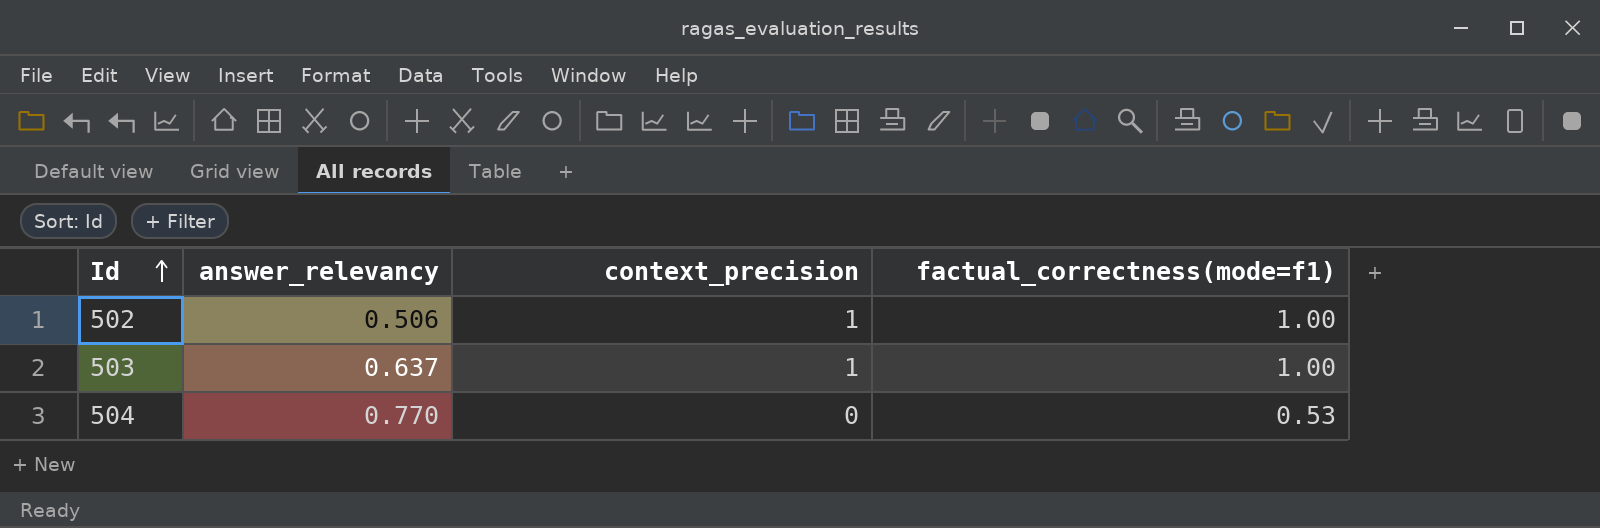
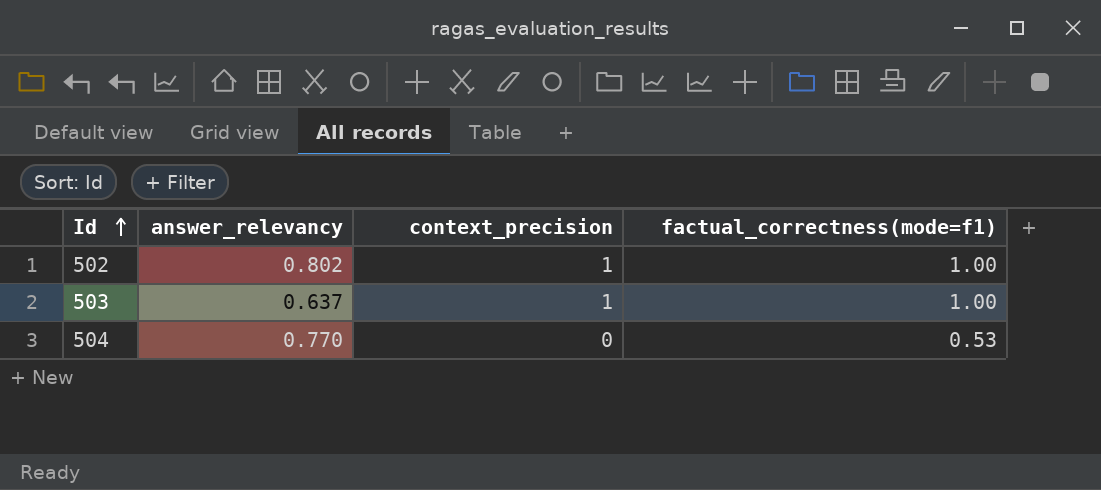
502 | answer_relevancy: 0.506 -> 0.802

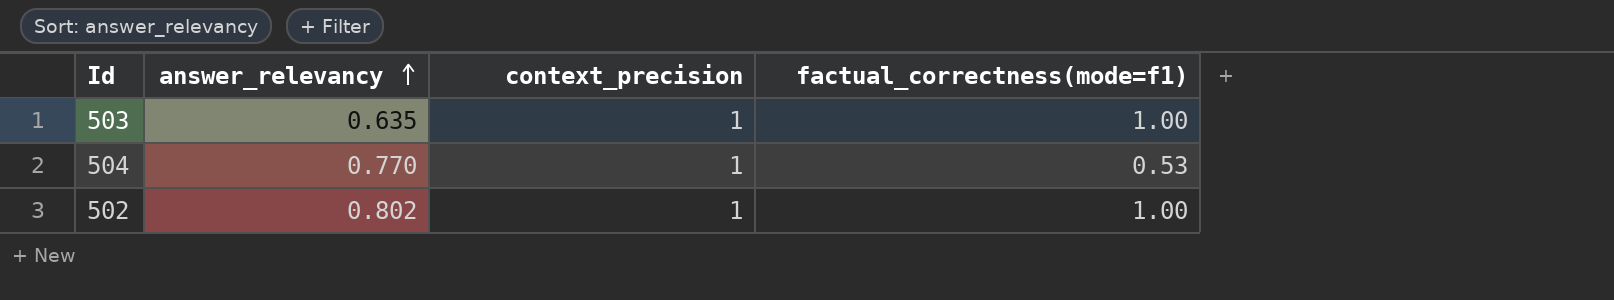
row order: Id ascending -> answer_relevancy ascending
503 | answer_relevancy: 0.637 -> 0.635
504 | context_precision: 0 -> 1

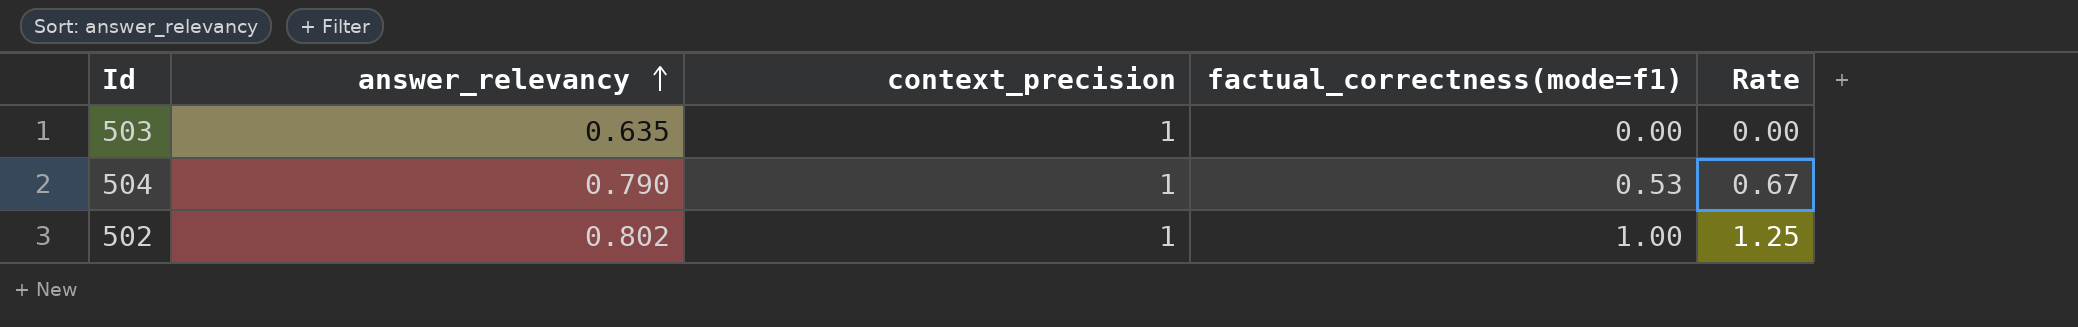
column Rate | formula: none -> [factual_correctness(mode=f1)] / [answer_relevancy]
503 | factual_correctness(mode=f1): 1.00 -> 0.00
504 | answer_relevancy: 0.770 -> 0.790

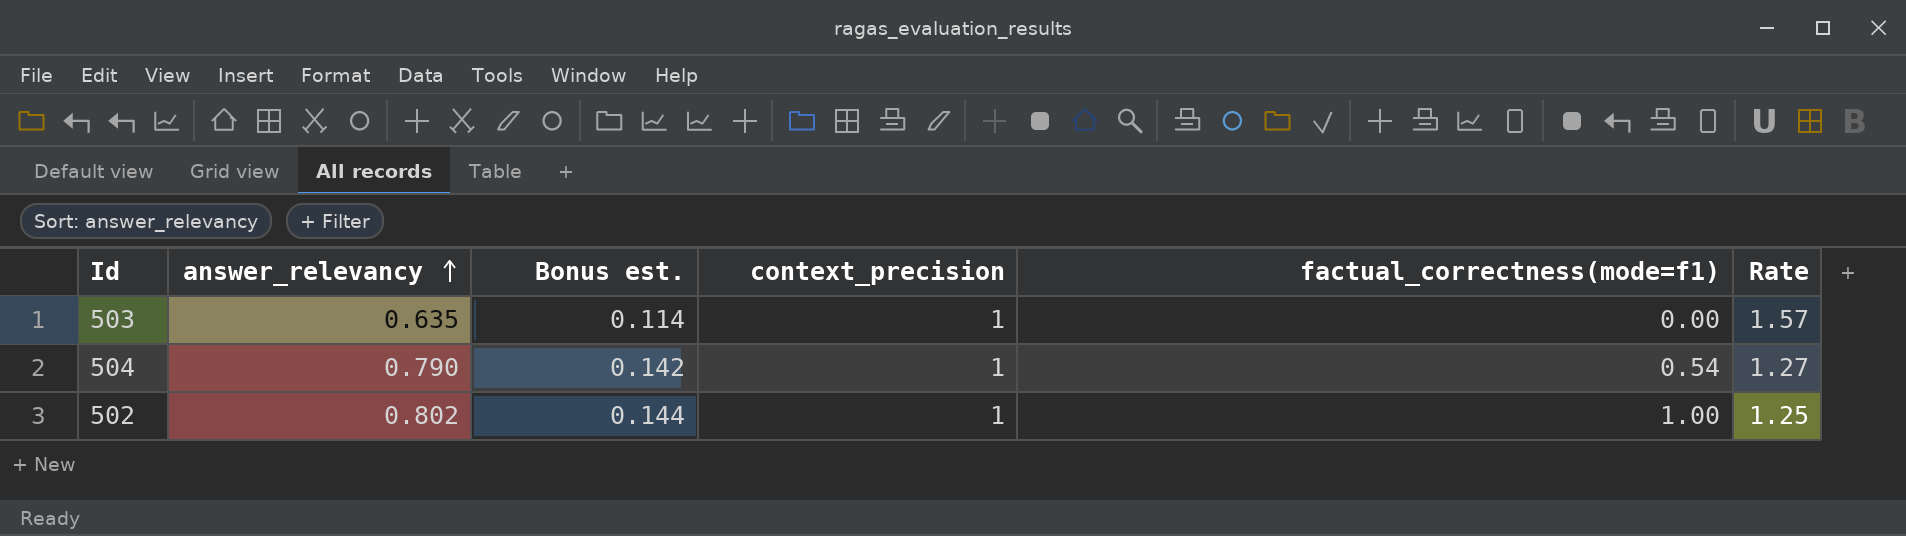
column Bonus est. | formula: none -> [answer_relevancy] * 0.18
column Rate | formula: [factual_correctness(mode=f1)] / [answer_relevancy] -> [context_precision] / [answer_relevancy]
504 | factual_correctness(mode=f1): 0.53 -> 0.54

